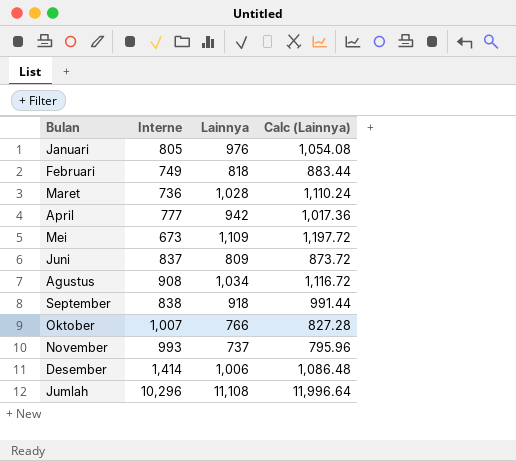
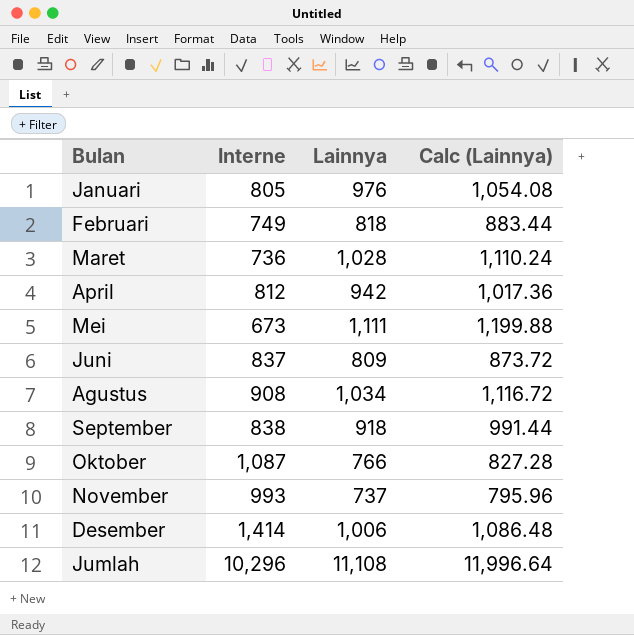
April | Interne: 777 -> 812
Mei | Lainnya: 1,109 -> 1,111
Mei | Calc (Lainnya): 1,197.72 -> 1,199.88
Oktober | Interne: 1,007 -> 1,087

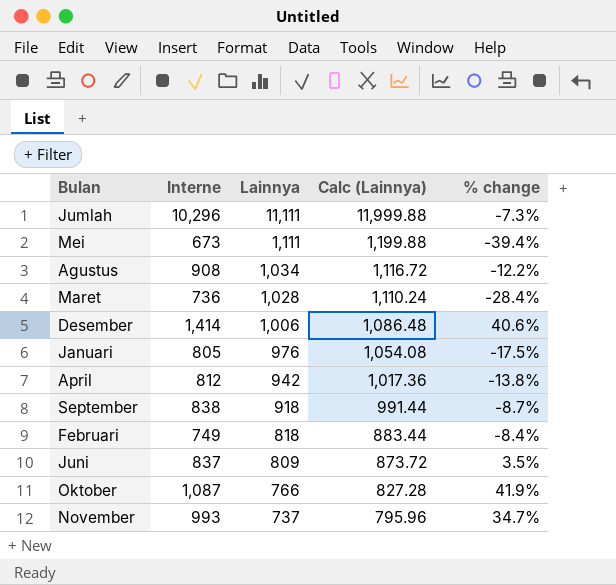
row order: none -> Lainnya descending
column % change | formula: none -> ([Interne] - [Lainnya]) / [Lainnya]
Jumlah | Lainnya: 11,108 -> 11,111
Jumlah | Calc (Lainnya): 11,996.64 -> 11,999.88

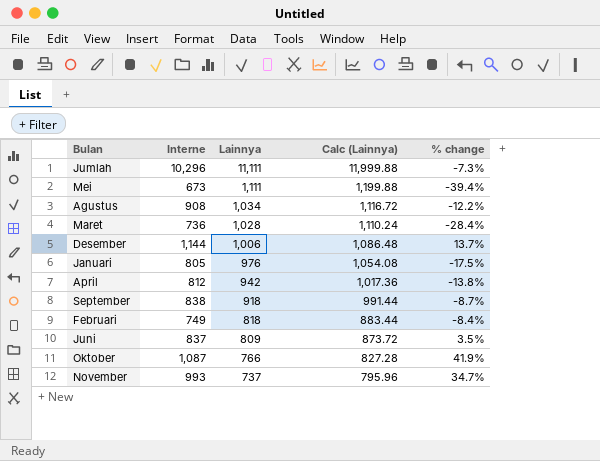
Desember | Interne: 1,414 -> 1,144
Desember | % change: 40.6% -> 13.7%

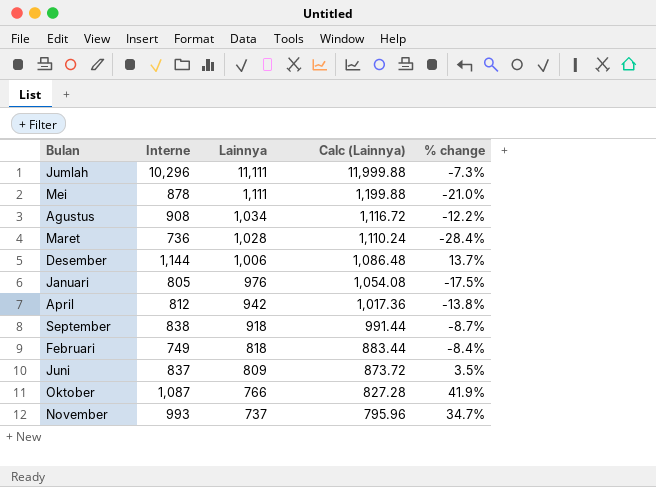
Mei | Interne: 673 -> 878
Mei | % change: -39.4% -> -21.0%

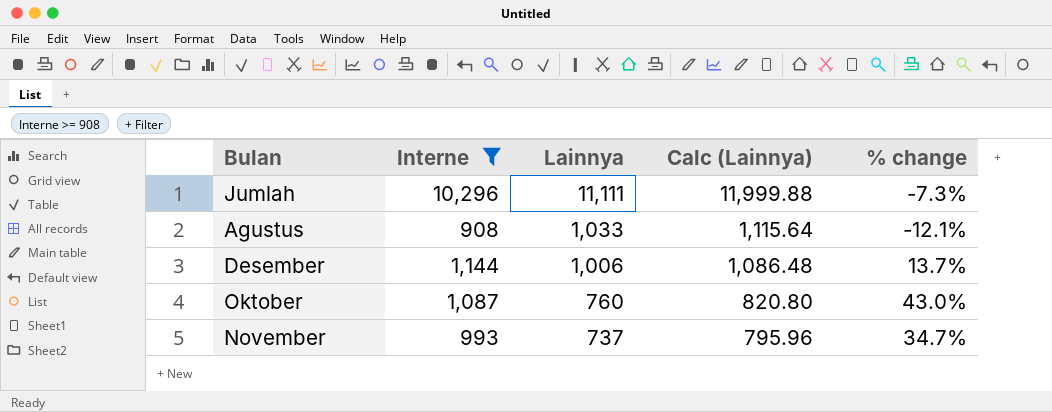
filter: none -> Interne >= 908
Agustus | Lainnya: 1,034 -> 1,033
Agustus | Calc (Lainnya): 1,116.72 -> 1,115.64
Agustus | % change: -12.2% -> -12.1%
Oktober | Lainnya: 766 -> 760
Oktober | Calc (Lainnya): 827.28 -> 820.80
Oktober | % change: 41.9% -> 43.0%

